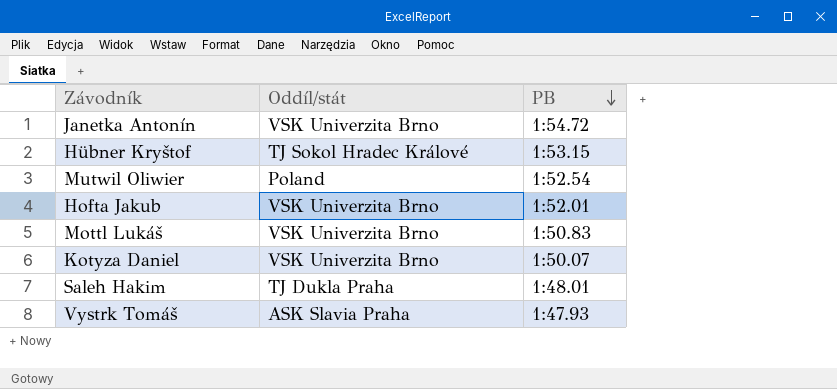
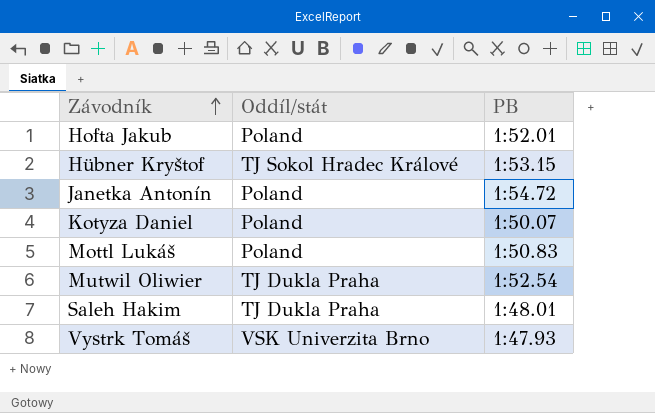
row order: PB descending -> Závodník ascending
Hofta Jakub | Oddíl/stát: VSK Univerzita Brno -> Poland
Janetka Antonín | Oddíl/stát: VSK Univerzita Brno -> Poland
Kotyza Daniel | Oddíl/stát: VSK Univerzita Brno -> Poland
Mottl Lukáš | Oddíl/stát: VSK Univerzita Brno -> Poland
Mutwil Oliwier | Oddíl/stát: Poland -> TJ Dukla Praha
Vystrk Tomáš | Oddíl/stát: ASK Slavia Praha -> VSK Univerzita Brno

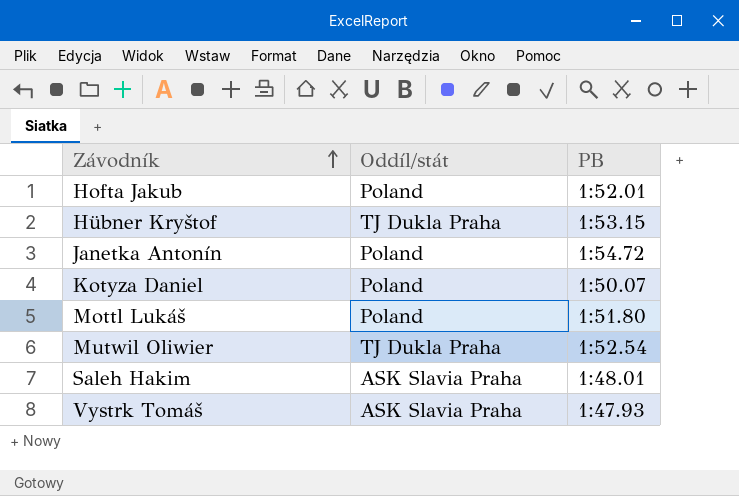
Hübner Kryštof | Oddíl/stát: TJ Sokol Hradec Králové -> TJ Dukla Praha
Mottl Lukáš | PB: 1:50.83 -> 1:51.80
Saleh Hakim | Oddíl/stát: TJ Dukla Praha -> ASK Slavia Praha
Vystrk Tomáš | Oddíl/stát: VSK Univerzita Brno -> ASK Slavia Praha

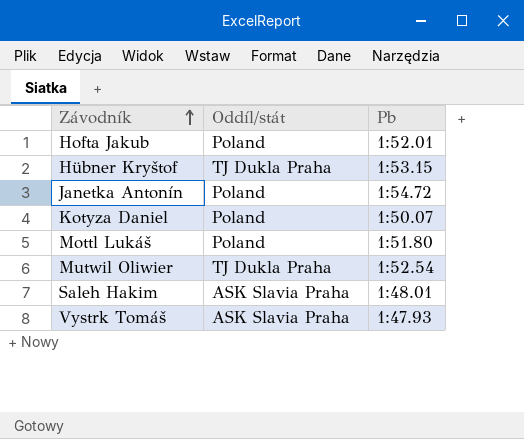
column name: PB -> Pb

